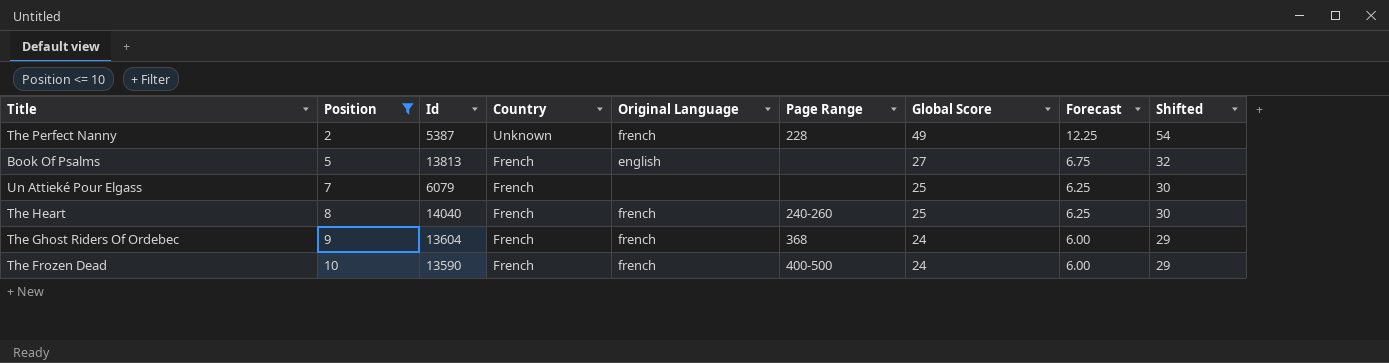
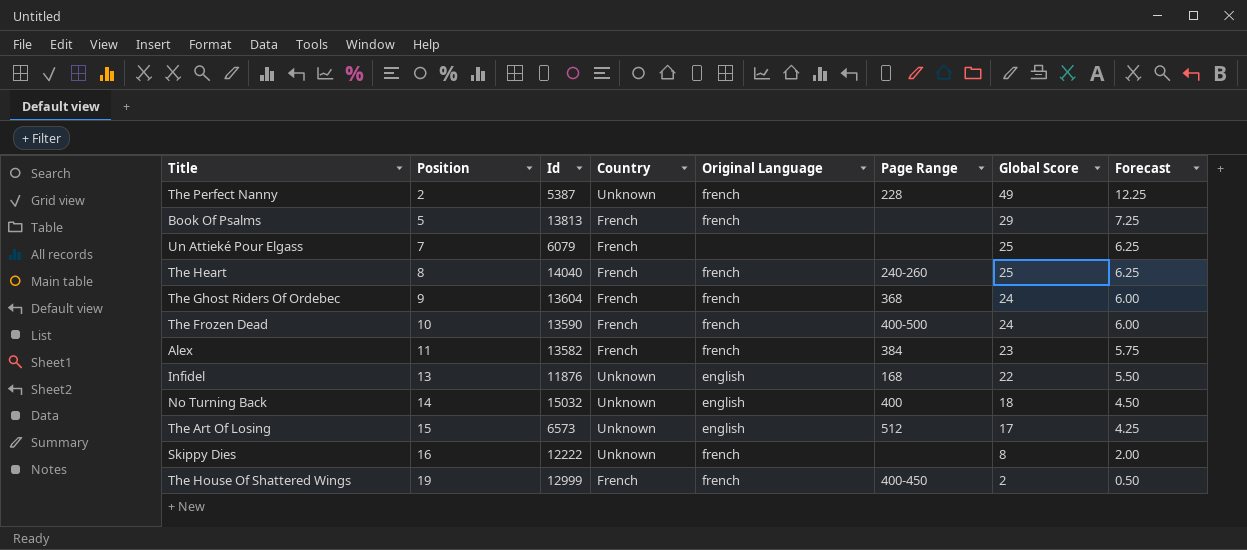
filter: Position <= 10 -> none
column Shifted | formula: [Global Score] + 5 -> none
Book Of Psalms | Original Language: english -> french
Book Of Psalms | Global Score: 27 -> 29
Book Of Psalms | Forecast: 6.75 -> 7.25

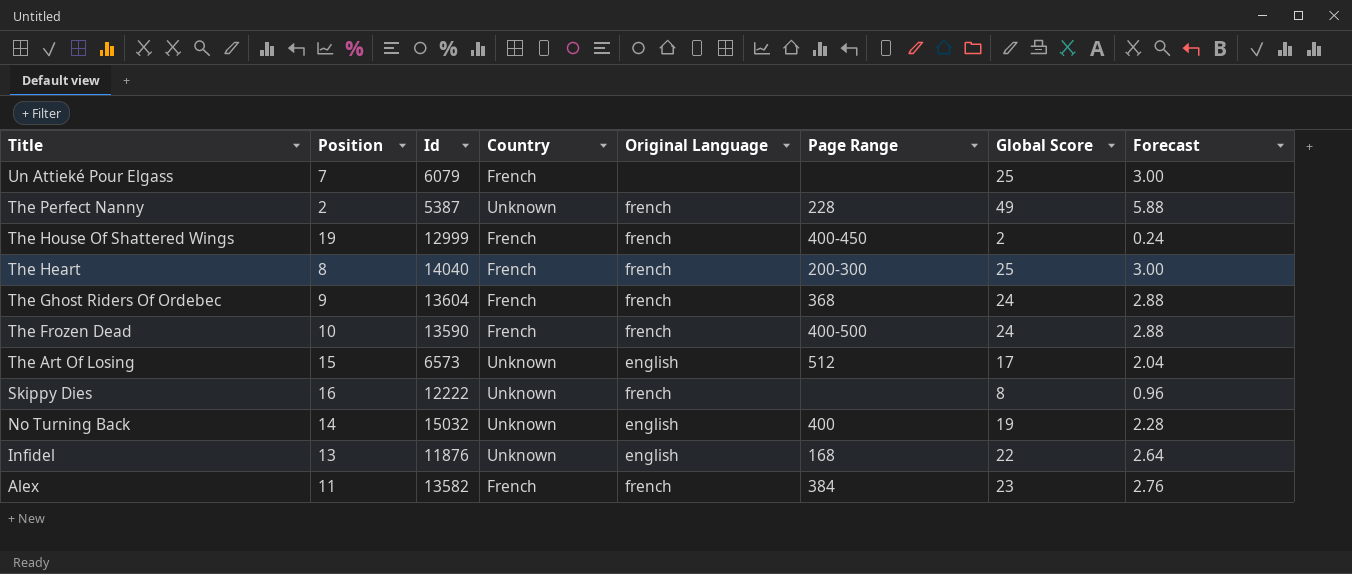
row order: Position ascending -> Title descending
column Forecast | formula: [Global Score] * 0.25 -> [Global Score] * 0.12
row Book Of Psalms: 5 | 13813 | French | french | none | 29 | 7.25 -> none
The Heart | Page Range: 240-260 -> 200-300
No Turning Back | Global Score: 18 -> 19

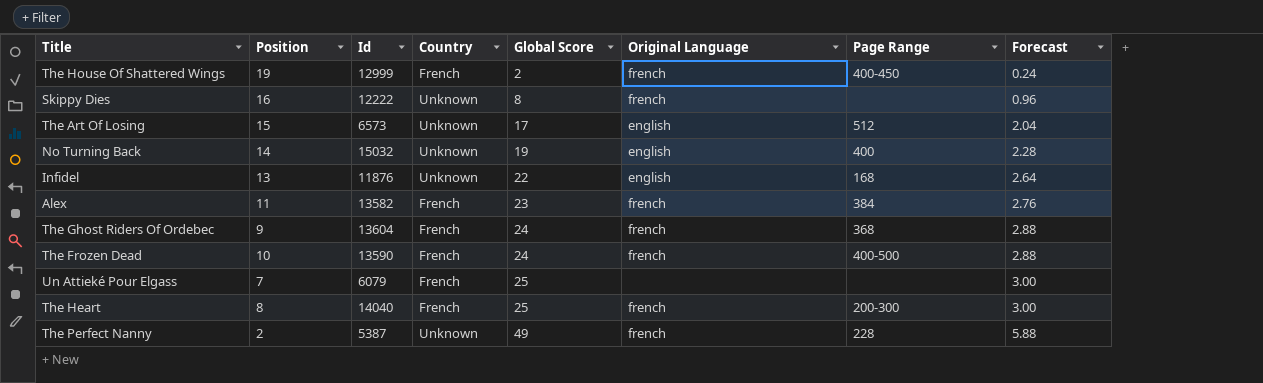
row order: Title descending -> Global Score ascending
column Global Score | position: 7 -> 5

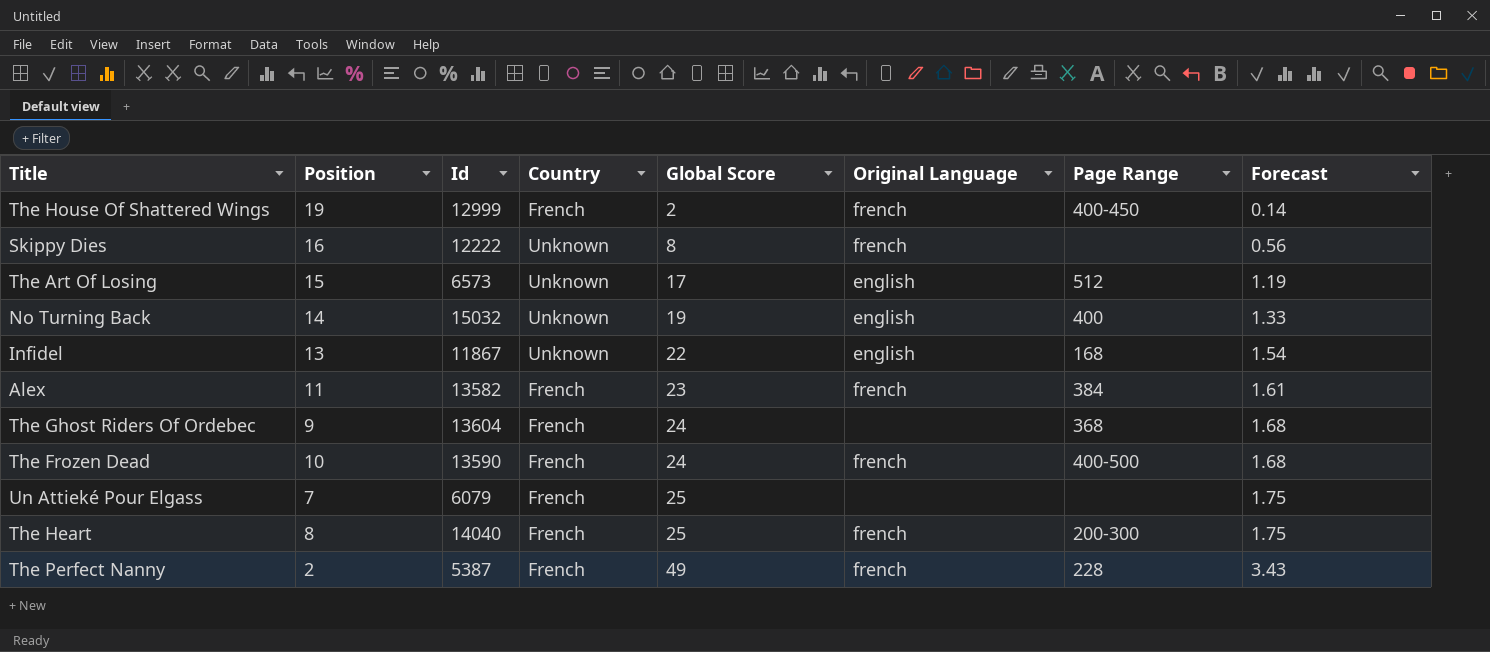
column Forecast | formula: [Global Score] * 0.12 -> [Global Score] * 0.07
Infidel | Id: 11876 -> 11867
The Ghost Riders Of Ordebec | Original Language: french -> none
The Perfect Nanny | Country: Unknown -> French

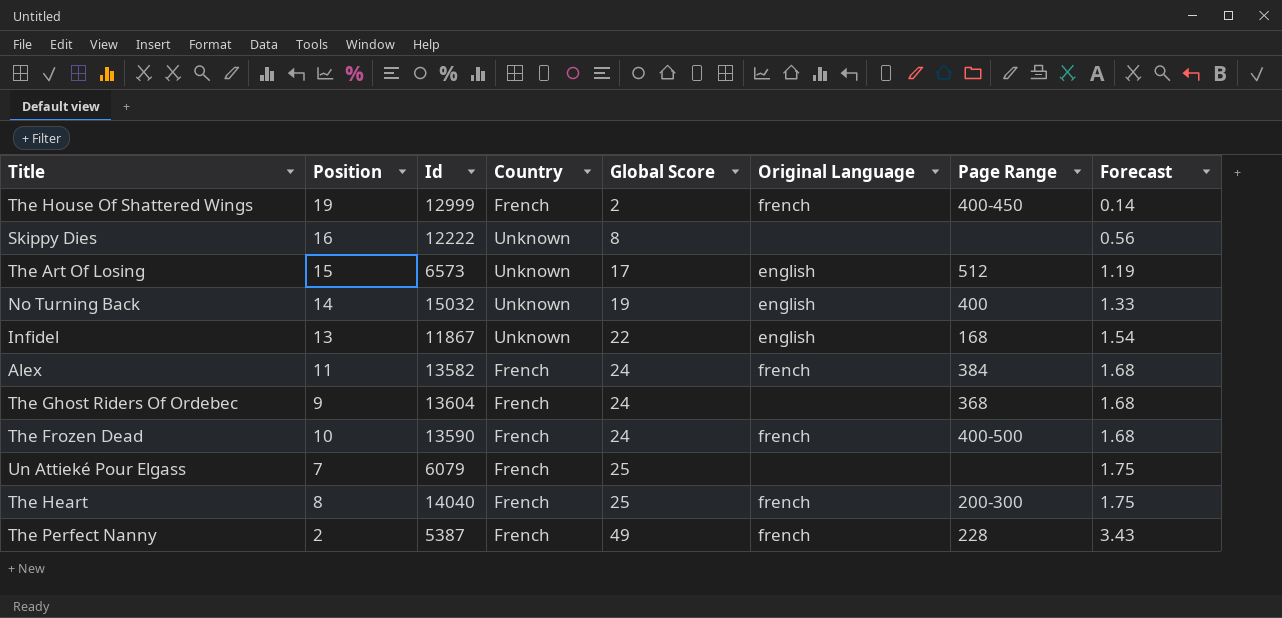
Skippy Dies | Original Language: french -> none
Alex | Global Score: 23 -> 24
Alex | Forecast: 1.61 -> 1.68

